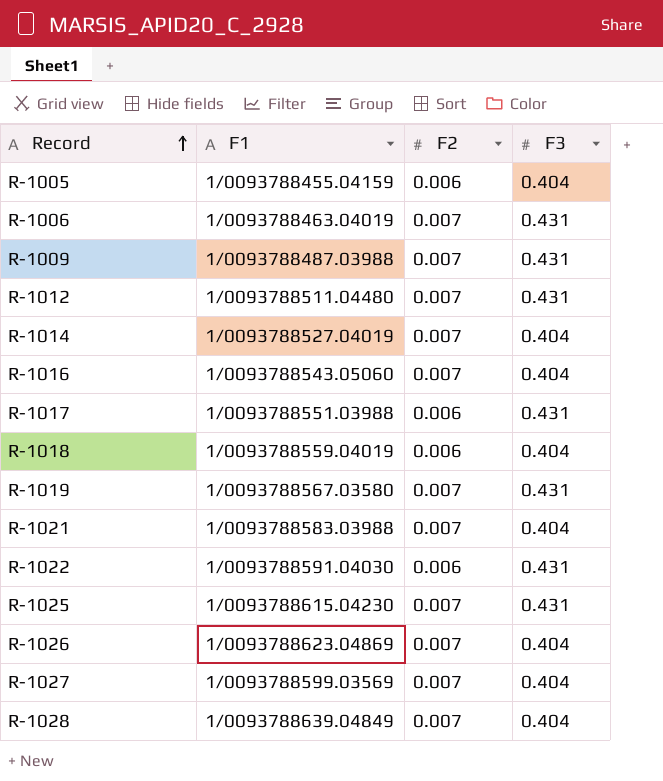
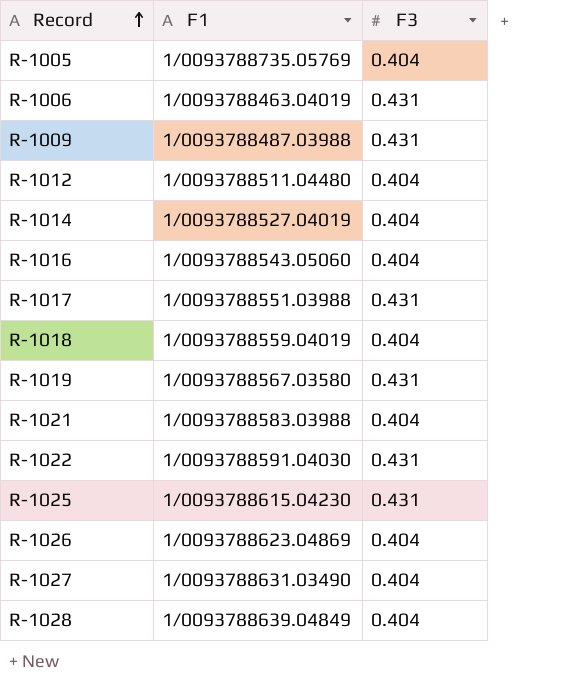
column F2 | position: 3 -> none
R-1005 | F1: 1/0093788455.04159 -> 1/0093788735.05769
R-1012 | F3: 0.431 -> 0.404
R-1027 | F1: 1/0093788599.03569 -> 1/0093788631.03490

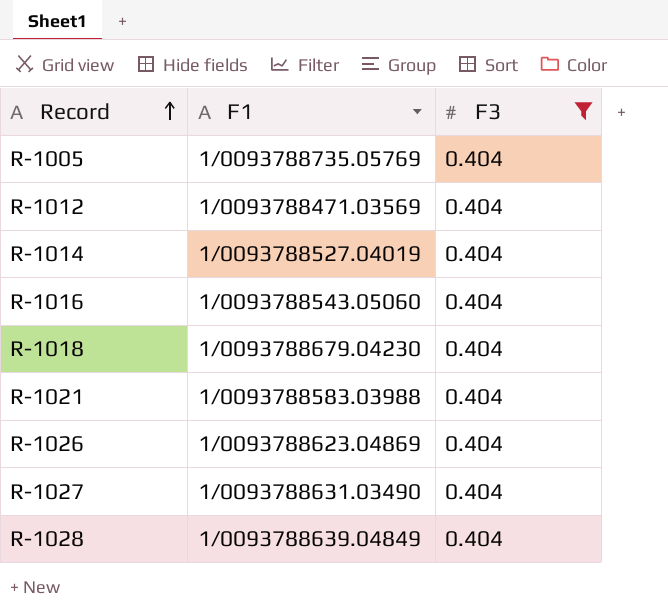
filter: none -> F3 = 0.404
R-1012 | F1: 1/0093788511.04480 -> 1/0093788471.03569
R-1018 | F1: 1/0093788559.04019 -> 1/0093788679.04230

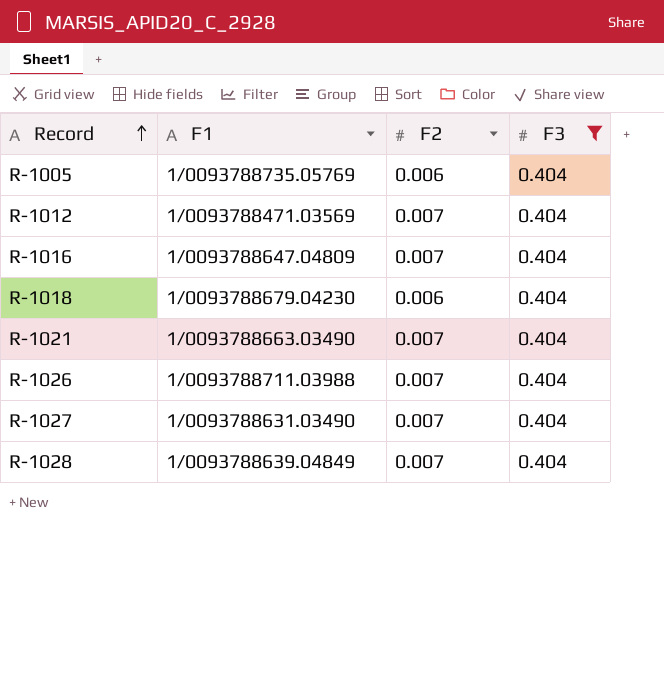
column F2 | position: none -> 3
row R-1014: 1/0093788527.04019 | 0.404 -> none
R-1016 | F1: 1/0093788543.05060 -> 1/0093788647.04809
R-1021 | F1: 1/0093788583.03988 -> 1/0093788663.03490
R-1026 | F1: 1/0093788623.04869 -> 1/0093788711.03988

